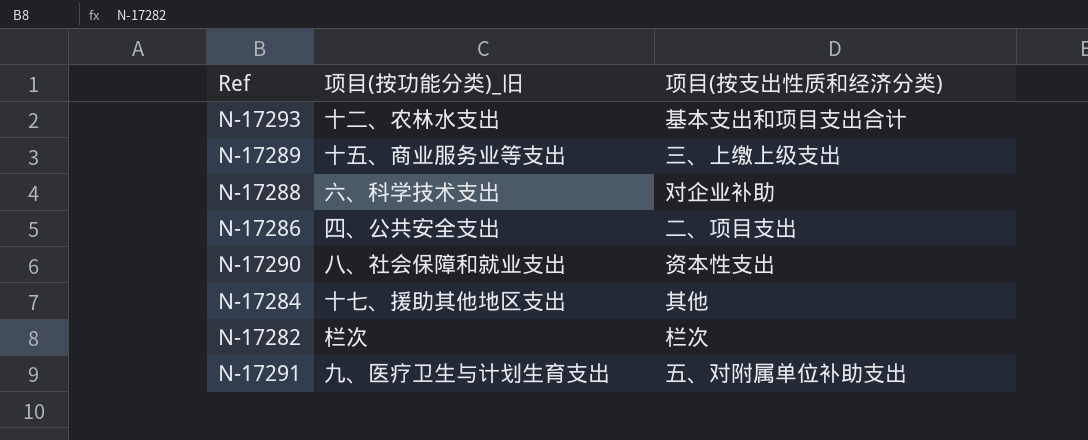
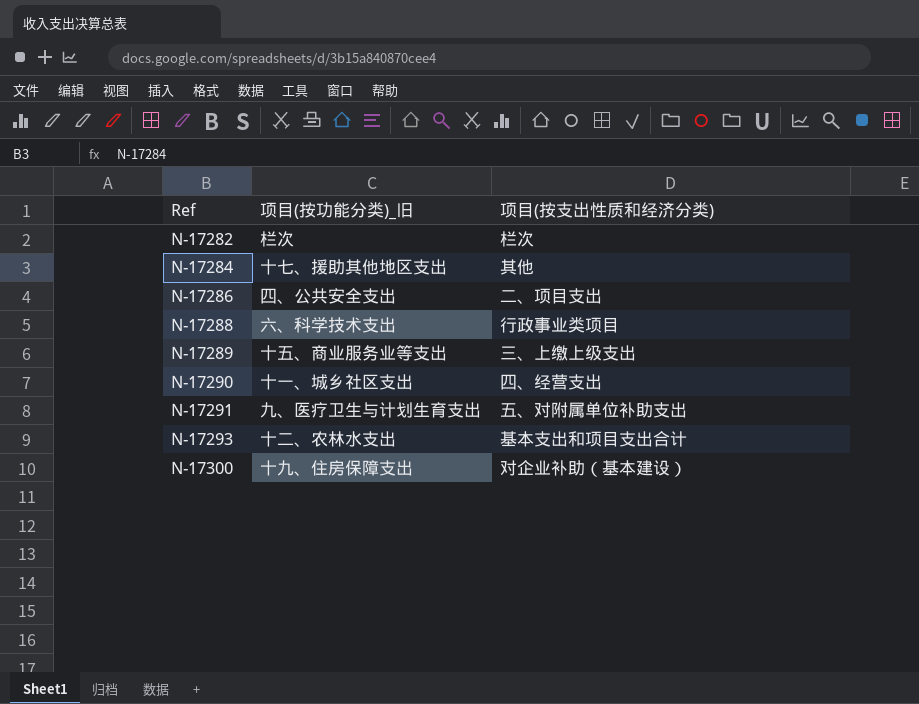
row order: none -> Ref ascending
N-17288 | 项目(按支出性质和经济分类): 对企业补助 -> 行政事业类项目
N-17290 | 项目(按功能分类)_旧: 八、社会保障和就业支出 -> 十一、城乡社区支出
N-17290 | 项目(按支出性质和经济分类): 资本性支出 -> 四、经营支出
row N-17300: none -> 十九、住房保障支出 | 对企业补助（基本建设）

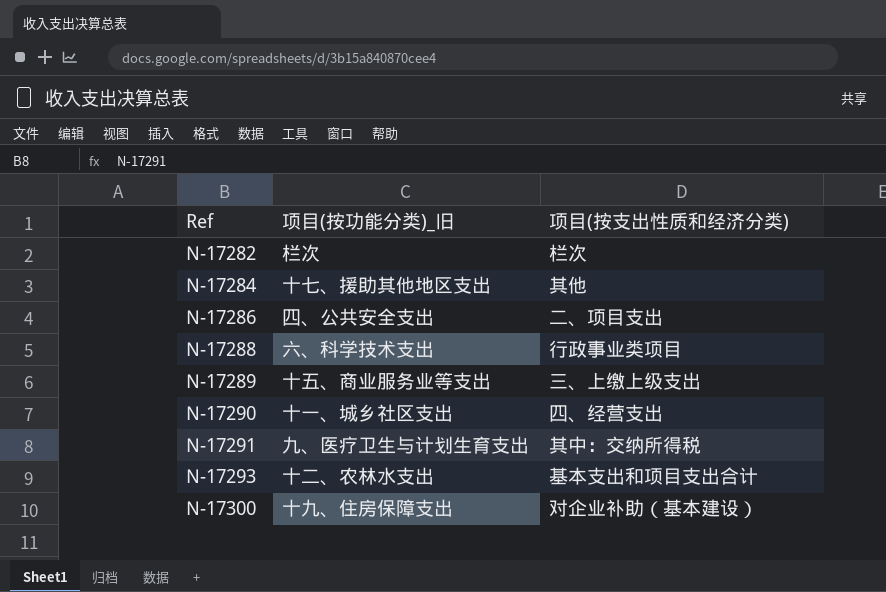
N-17291 | 项目(按支出性质和经济分类): 五、对附属单位补助支出 -> 其中：交纳所得税

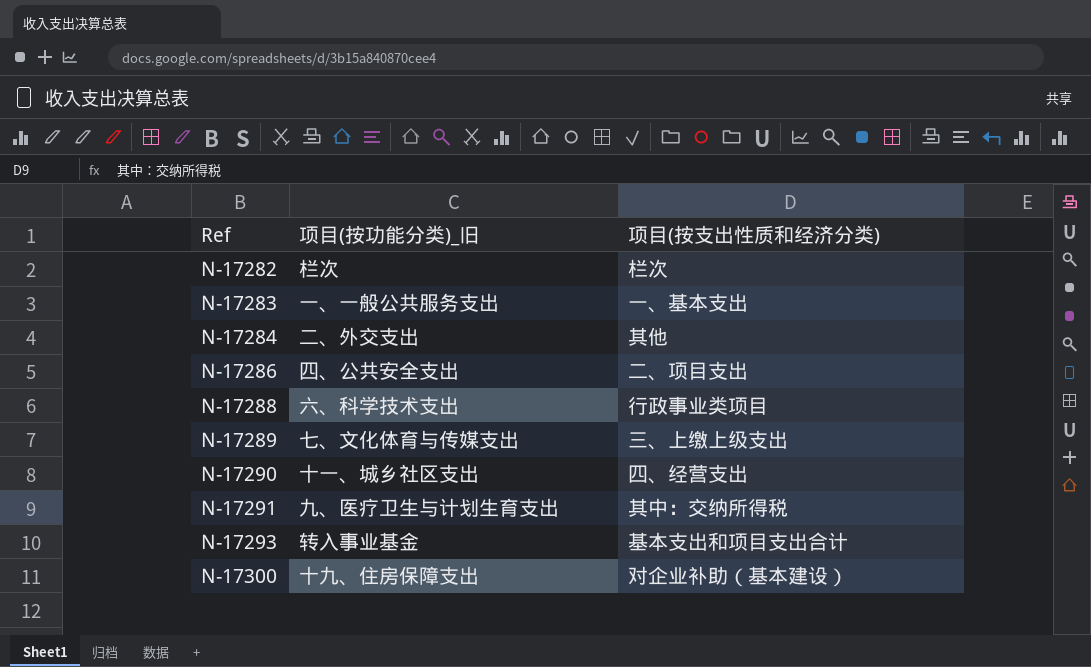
row N-17283: none -> 一、一般公共服务支出 | 一、基本支出
N-17284 | 项目(按功能分类)_旧: 十七、援助其他地区支出 -> 二、外交支出
N-17289 | 项目(按功能分类)_旧: 十五、商业服务业等支出 -> 七、文化体育与传媒支出
N-17293 | 项目(按功能分类)_旧: 十二、农林水支出 -> 转入事业基金

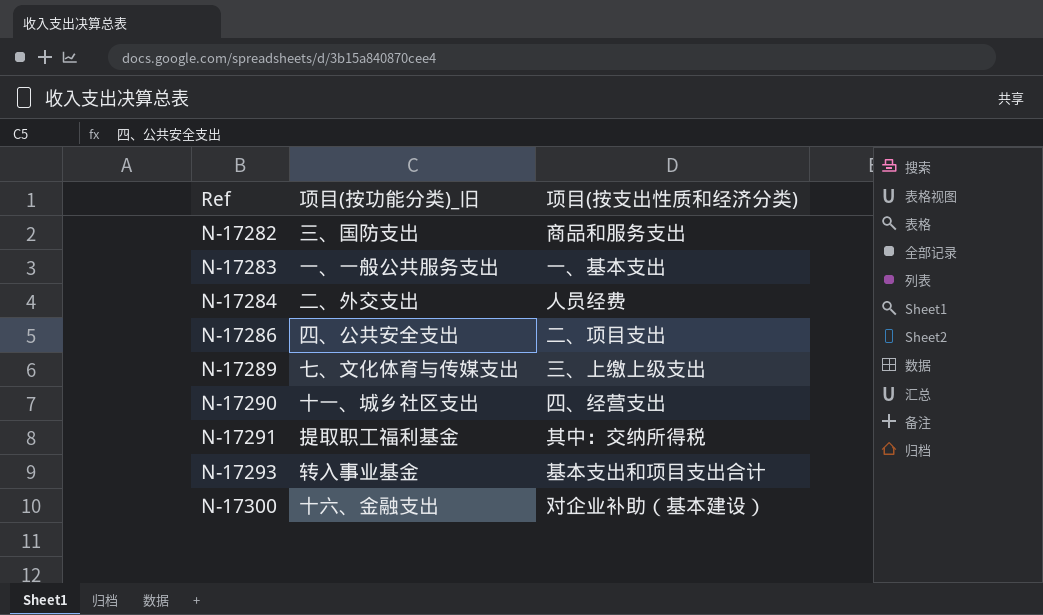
row N-17288: 六、科学技术支出 | 行政事业类项目 -> none
N-17282 | 项目(按功能分类)_旧: 栏次 -> 三、国防支出
N-17282 | 项目(按支出性质和经济分类): 栏次 -> 商品和服务支出
N-17284 | 项目(按支出性质和经济分类): 其他 -> 人员经费
N-17291 | 项目(按功能分类)_旧: 九、医疗卫生与计划生育支出 -> 提取职工福利基金
N-17300 | 项目(按功能分类)_旧: 十九、住房保障支出 -> 十六、金融支出

